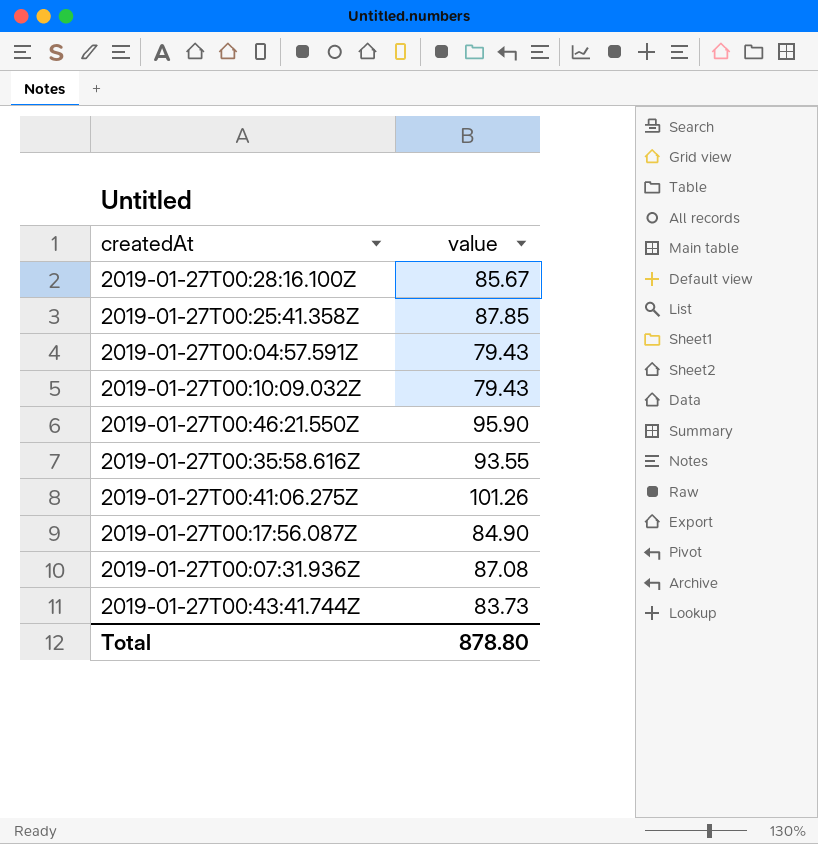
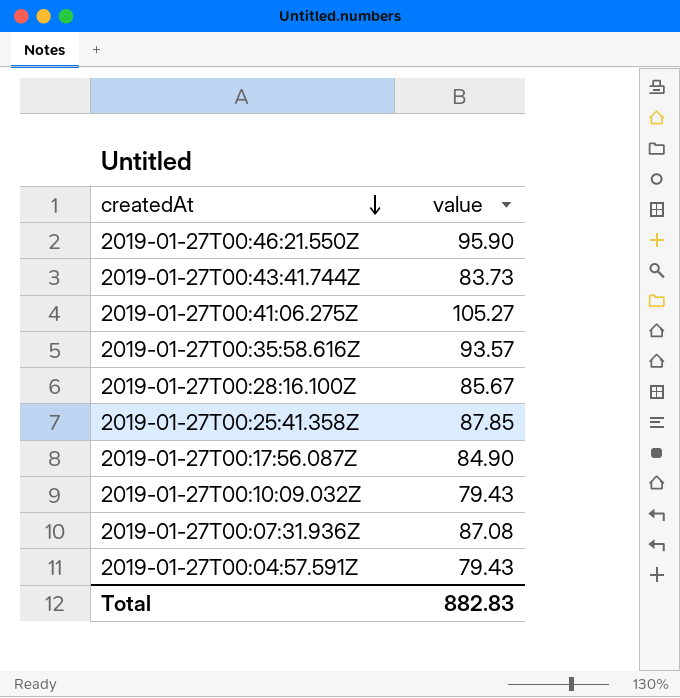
row order: none -> createdAt descending
2019-01-27T00:41:06.275Z | value: 101.26 -> 105.27
2019-01-27T00:35:58.616Z | value: 93.55 -> 93.57
Total | value: 878.80 -> 882.83

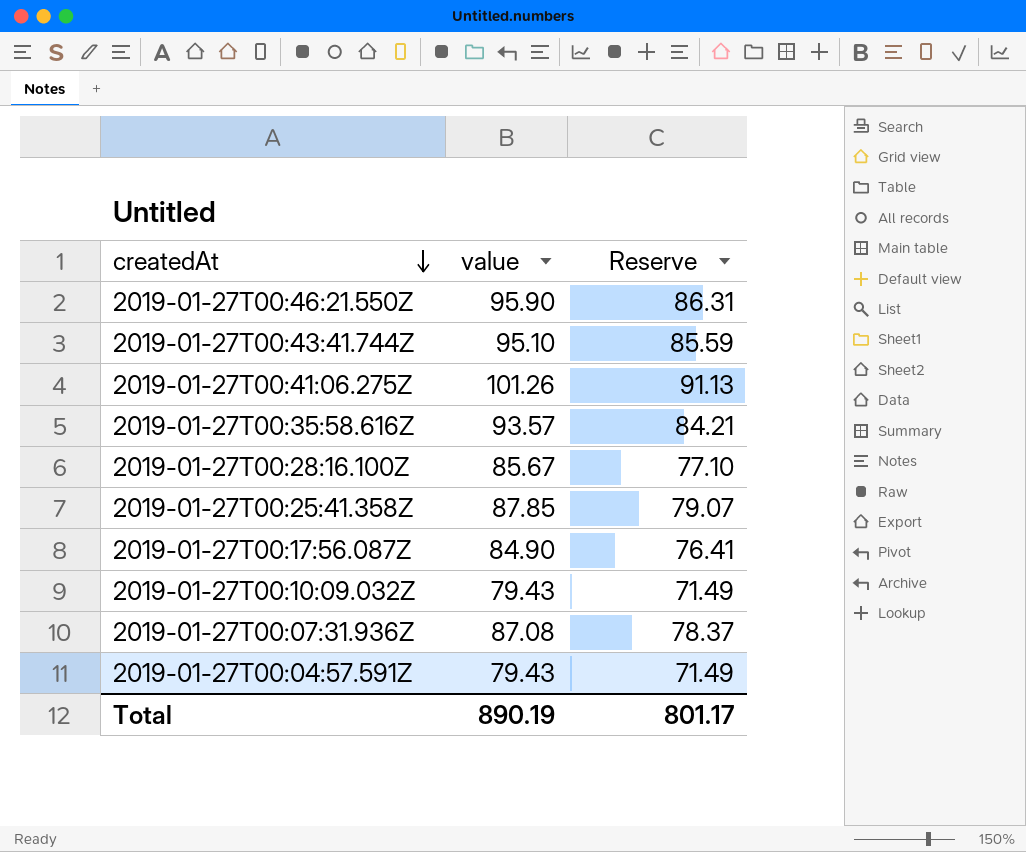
column Reserve | formula: none -> [value] * 0.9
2019-01-27T00:43:41.744Z | value: 83.73 -> 95.10
2019-01-27T00:41:06.275Z | value: 105.27 -> 101.26
Total | value: 882.83 -> 890.19

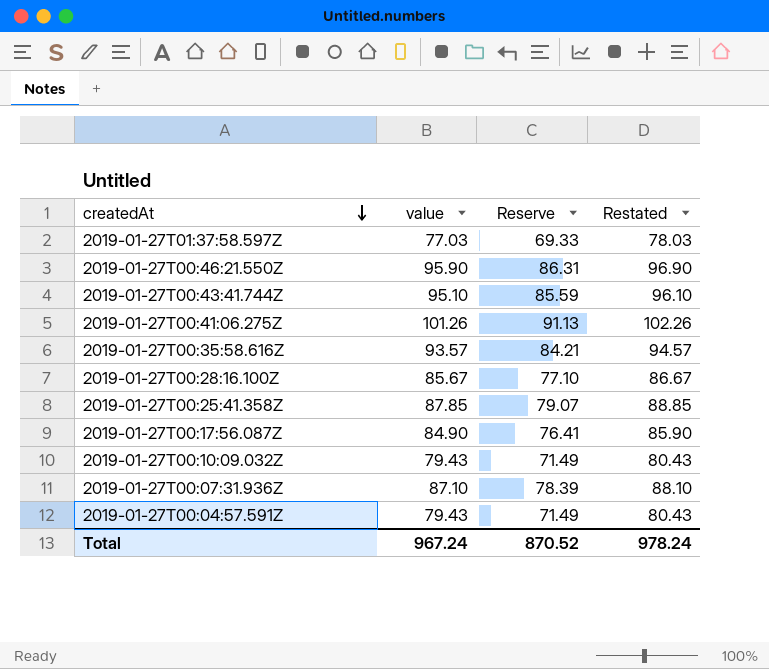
column Restated | formula: none -> [value] + 1
row 2019-01-27T01:37:58.597Z: none -> 77.03 | 69.33 | 78.03
2019-01-27T00:07:31.936Z | value: 87.08 -> 87.10
2019-01-27T00:07:31.936Z | Reserve: 78.37 -> 78.39
Total | value: 890.19 -> 967.24
Total | Reserve: 801.17 -> 870.52

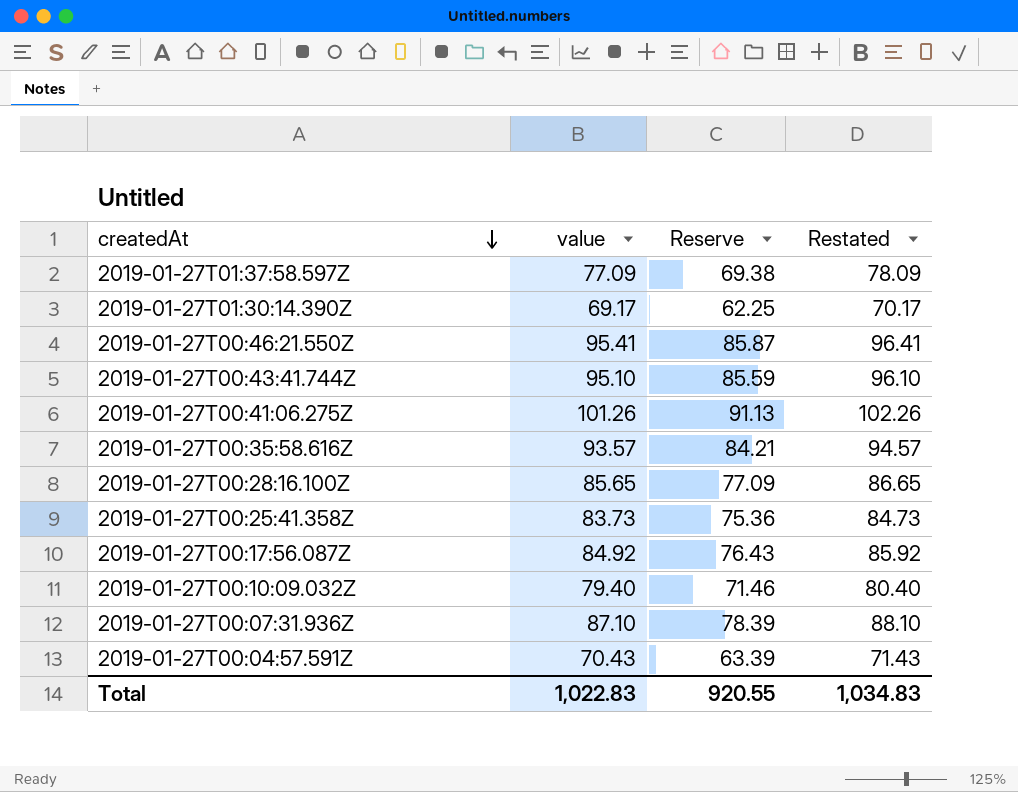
2019-01-27T01:37:58.597Z | value: 77.03 -> 77.09
2019-01-27T01:37:58.597Z | Reserve: 69.33 -> 69.38
2019-01-27T01:37:58.597Z | Restated: 78.03 -> 78.09
row 2019-01-27T01:30:14.390Z: none -> 69.17 | 62.25 | 70.17
2019-01-27T00:46:21.550Z | value: 95.90 -> 95.41
2019-01-27T00:46:21.550Z | Reserve: 86.31 -> 85.87
2019-01-27T00:46:21.550Z | Restated: 96.90 -> 96.41
2019-01-27T00:28:16.100Z | value: 85.67 -> 85.65
2019-01-27T00:28:16.100Z | Reserve: 77.10 -> 77.09
2019-01-27T00:28:16.100Z | Restated: 86.67 -> 86.65
2019-01-27T00:25:41.358Z | value: 87.85 -> 83.73
2019-01-27T00:25:41.358Z | Reserve: 79.07 -> 75.36
2019-01-27T00:25:41.358Z | Restated: 88.85 -> 84.73
2019-01-27T00:17:56.087Z | value: 84.90 -> 84.92
2019-01-27T00:17:56.087Z | Reserve: 76.41 -> 76.43
2019-01-27T00:17:56.087Z | Restated: 85.90 -> 85.92
2019-01-27T00:10:09.032Z | value: 79.43 -> 79.40
2019-01-27T00:10:09.032Z | Reserve: 71.49 -> 71.46
2019-01-27T00:10:09.032Z | Restated: 80.43 -> 80.40
2019-01-27T00:04:57.591Z | value: 79.43 -> 70.43
2019-01-27T00:04:57.591Z | Reserve: 71.49 -> 63.39
2019-01-27T00:04:57.591Z | Restated: 80.43 -> 71.43
Total | value: 967.24 -> 1,022.83
Total | Reserve: 870.52 -> 920.55
Total | Restated: 978.24 -> 1,034.83

